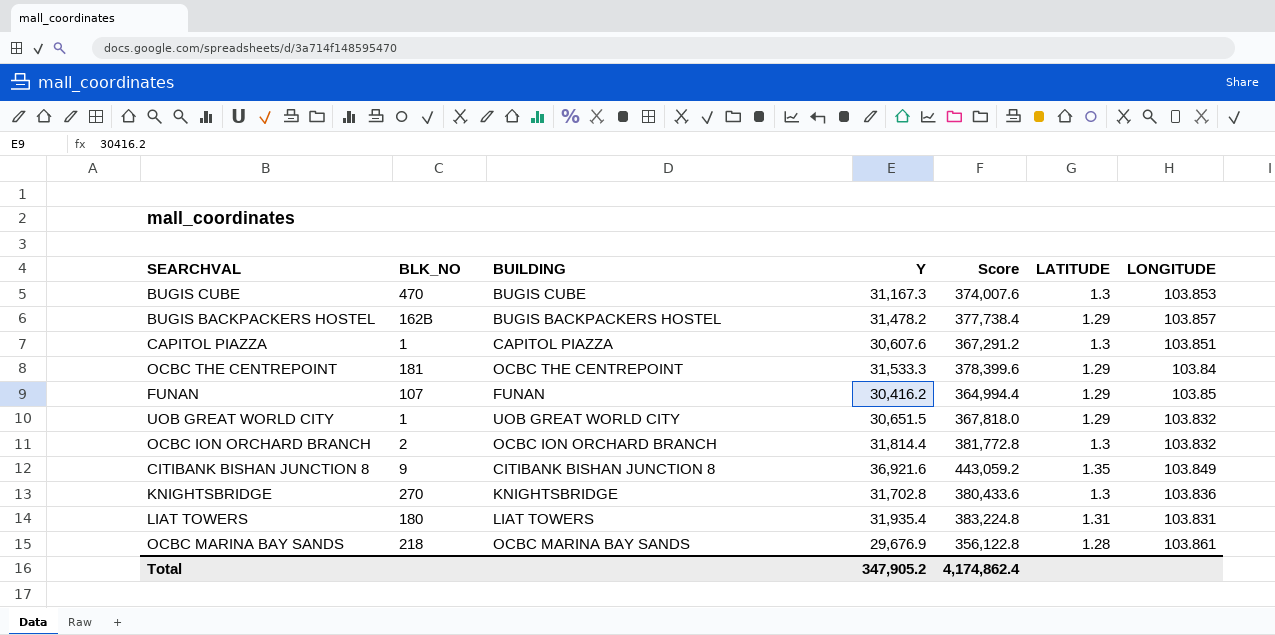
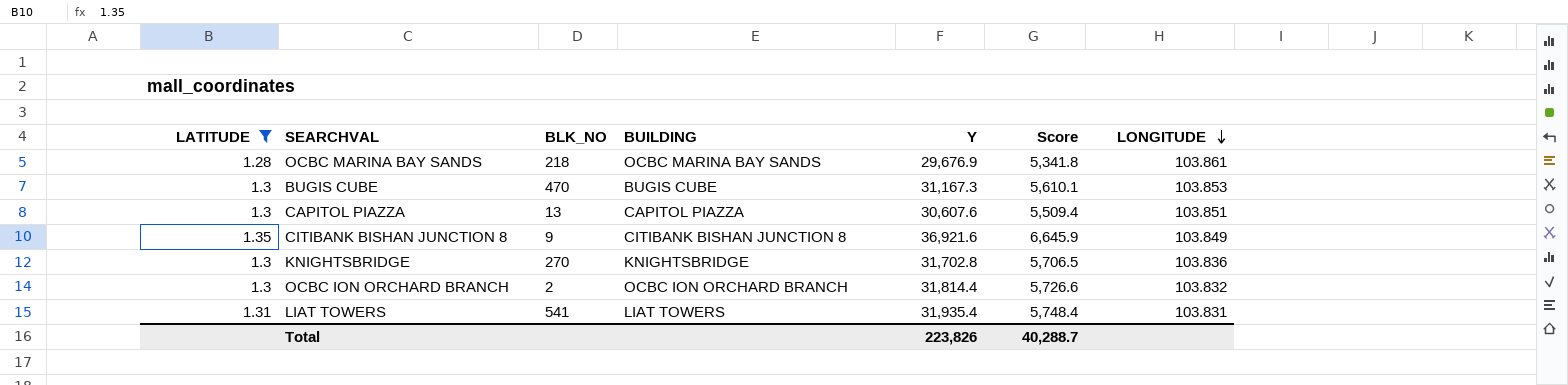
filter: none -> LATITUDE != 1.29
row order: none -> LONGITUDE descending
column LATITUDE | position: 6 -> 1
column Score | formula: [Y] * 12 -> [Y] * 0.18
CAPITOL PIAZZA | BLK_NO: 1 -> 13
LIAT TOWERS | BLK_NO: 180 -> 541
Total | Y: 347,905.2 -> 223,826
Total | Score: 4,174,862.4 -> 40,288.7

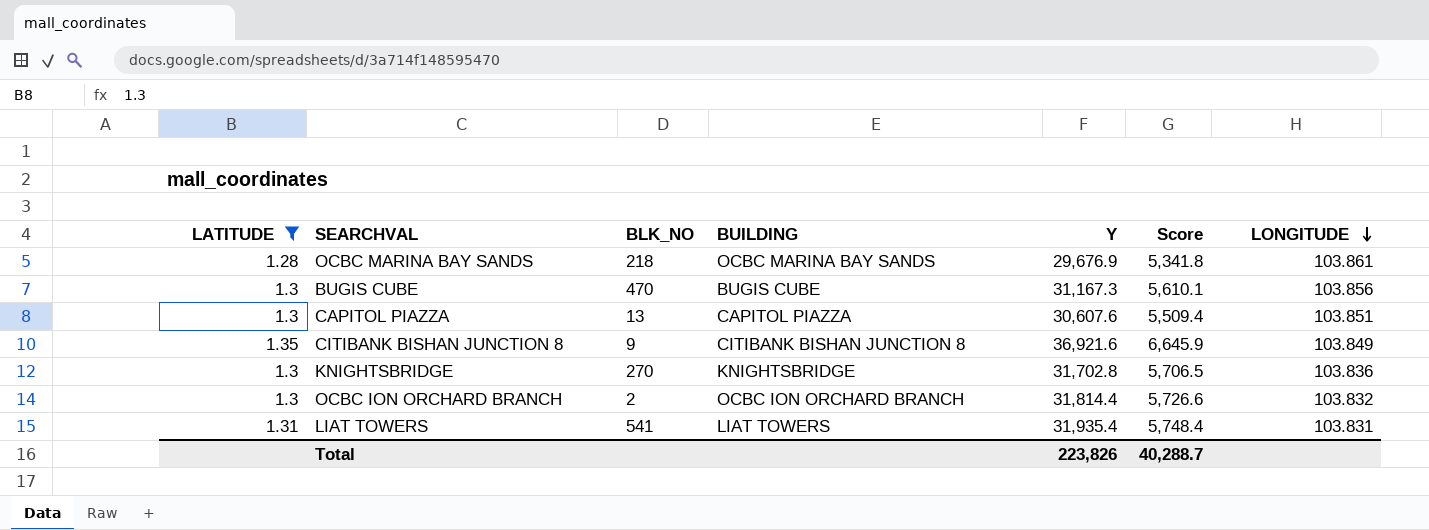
BUGIS CUBE | LONGITUDE: 103.853 -> 103.856

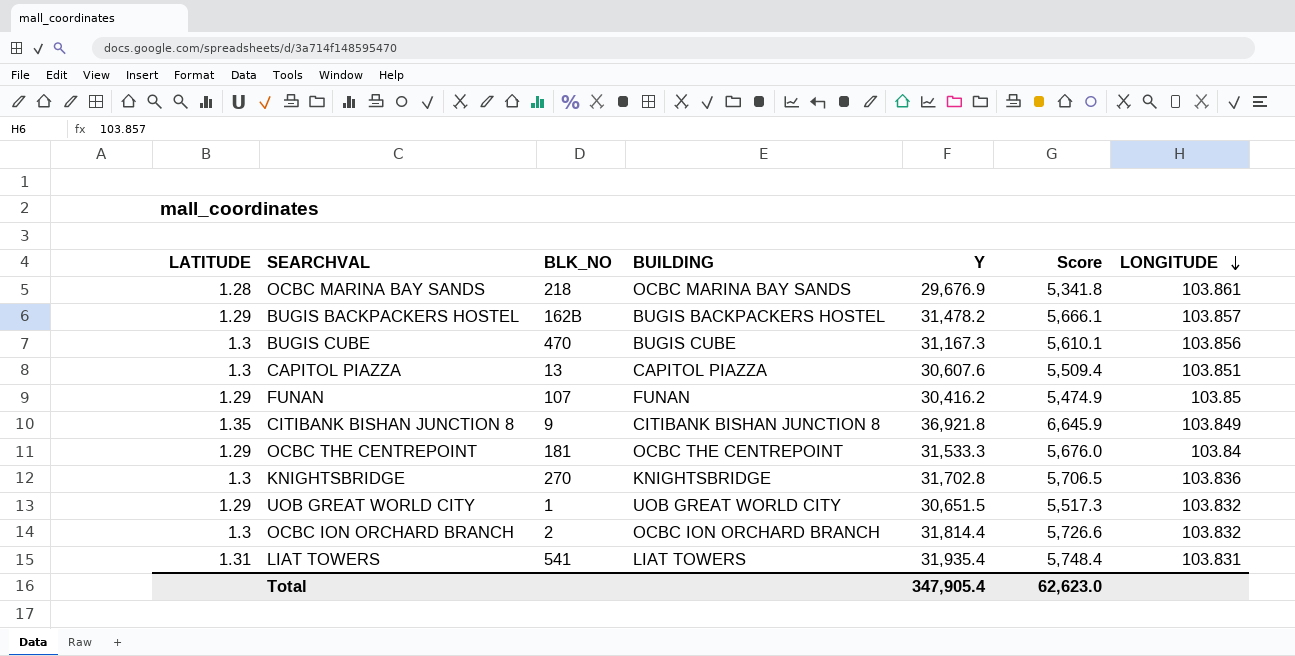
filter: LATITUDE != 1.29 -> none
CITIBANK BISHAN JUNCTION 8 | Y: 36,921.6 -> 36,921.8
Total | Y: 223,826 -> 347,905.4
Total | Score: 40,288.7 -> 62,623.0

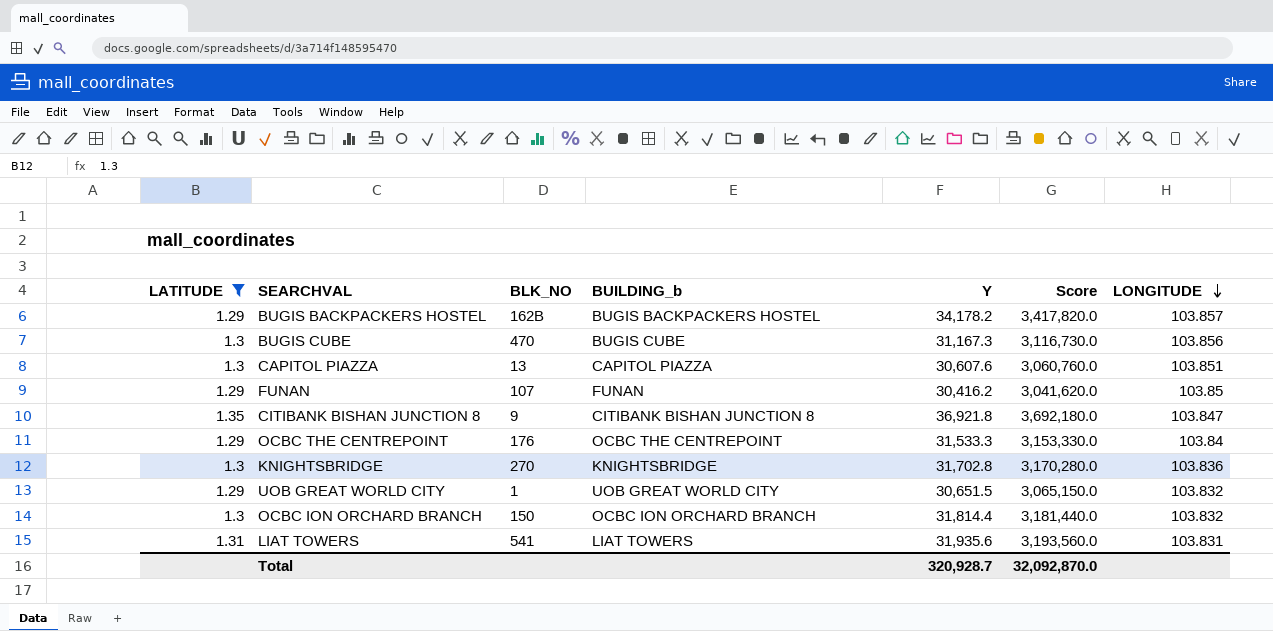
filter: none -> LATITUDE != 1.28
column name: BUILDING -> BUILDING_b
column Score | formula: [Y] * 0.18 -> [Y] * 100
BUGIS BACKPACKERS HOSTEL | Y: 31,478.2 -> 34,178.2
CITIBANK BISHAN JUNCTION 8 | LONGITUDE: 103.849 -> 103.847
OCBC THE CENTREPOINT | BLK_NO: 181 -> 176
OCBC ION ORCHARD BRANCH | BLK_NO: 2 -> 150
LIAT TOWERS | Y: 31,935.4 -> 31,935.6
Total | Y: 347,905.4 -> 320,928.7
Total | Score: 62,623.0 -> 32,092,870.0

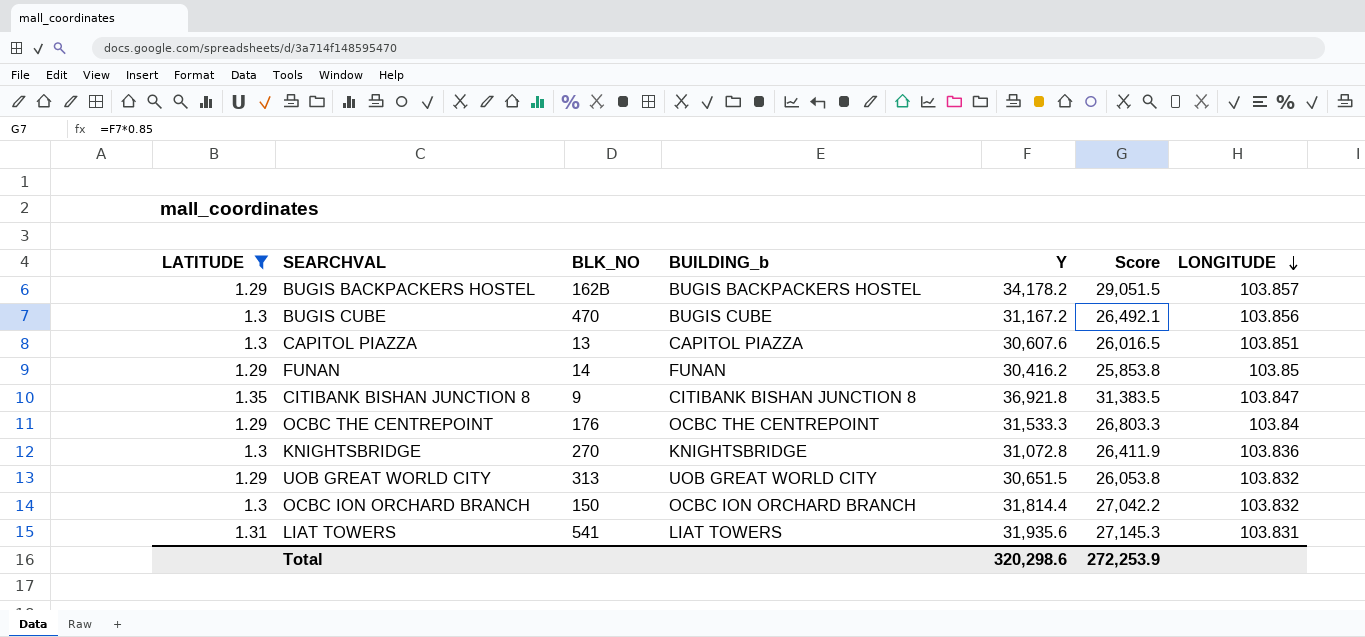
column Score | formula: [Y] * 100 -> [Y] * 0.85
BUGIS CUBE | Y: 31,167.3 -> 31,167.2
FUNAN | BLK_NO: 107 -> 14
KNIGHTSBRIDGE | Y: 31,702.8 -> 31,072.8
UOB GREAT WORLD CITY | BLK_NO: 1 -> 313
Total | Y: 320,928.7 -> 320,298.6
Total | Score: 32,092,870.0 -> 272,253.9

